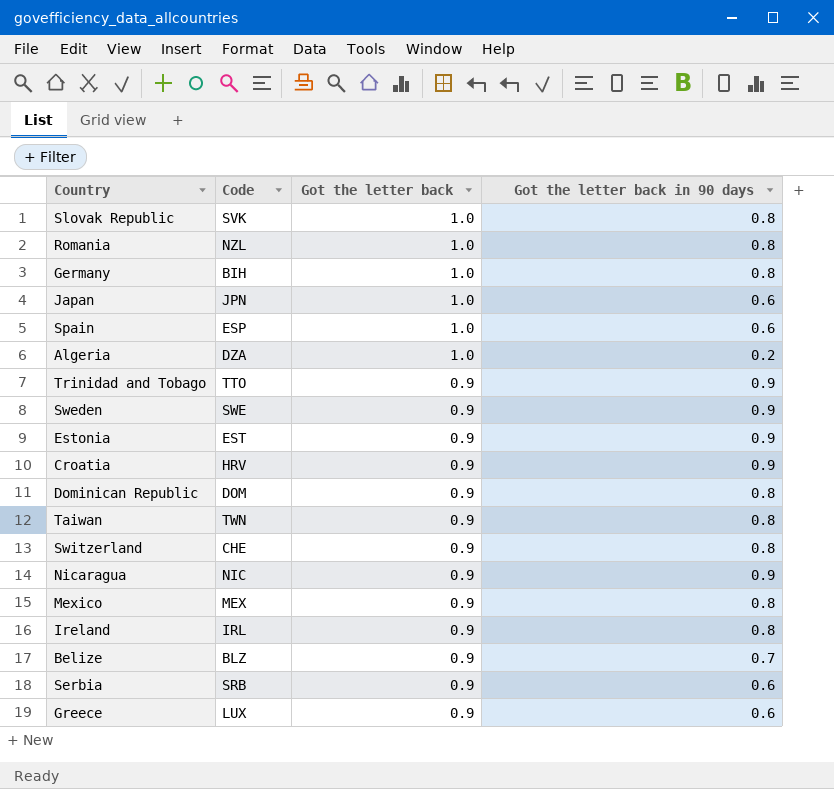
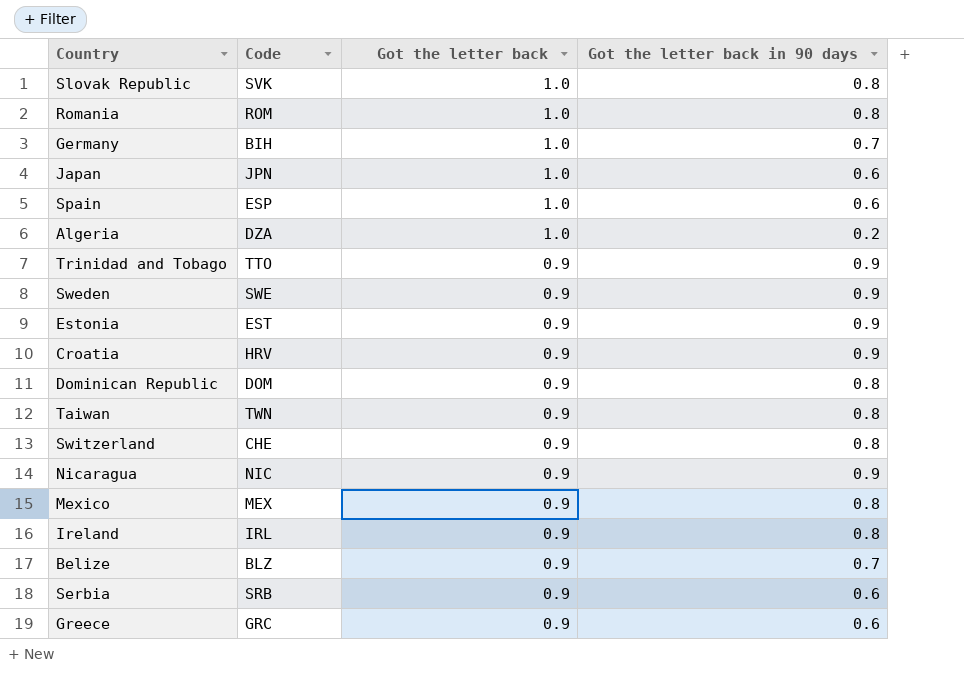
Romania | Code: NZL -> ROM
Germany | Got the letter back in 90 days: 0.8 -> 0.7
Greece | Code: LUX -> GRC

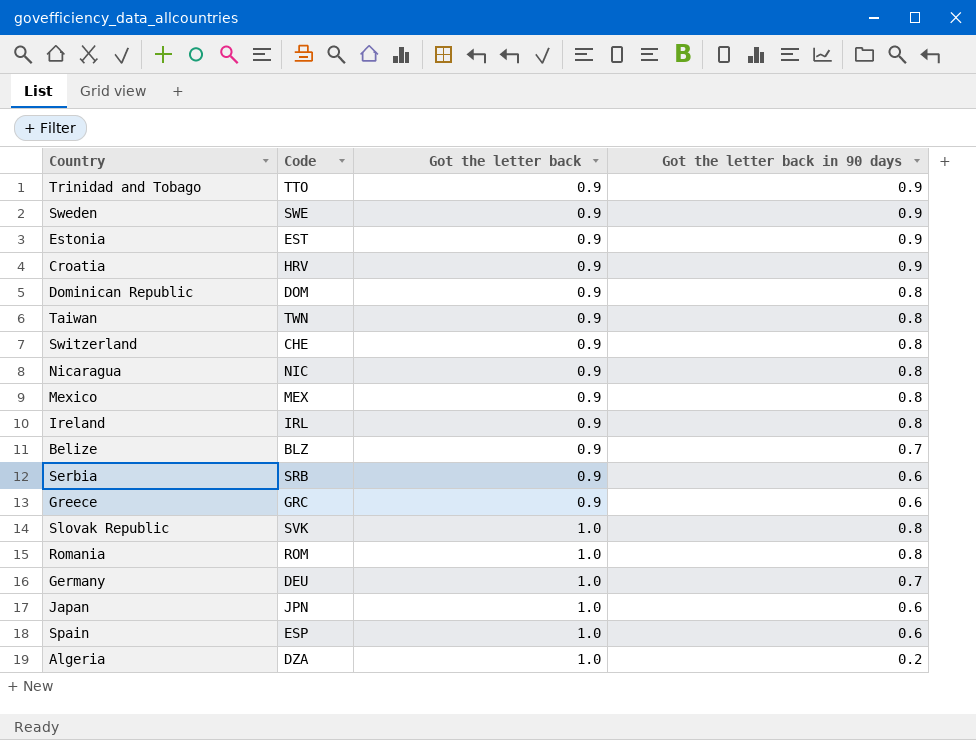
row order: Got the letter back descending -> Got the letter back ascending
Nicaragua | Got the letter back in 90 days: 0.9 -> 0.8
Germany | Code: BIH -> DEU

